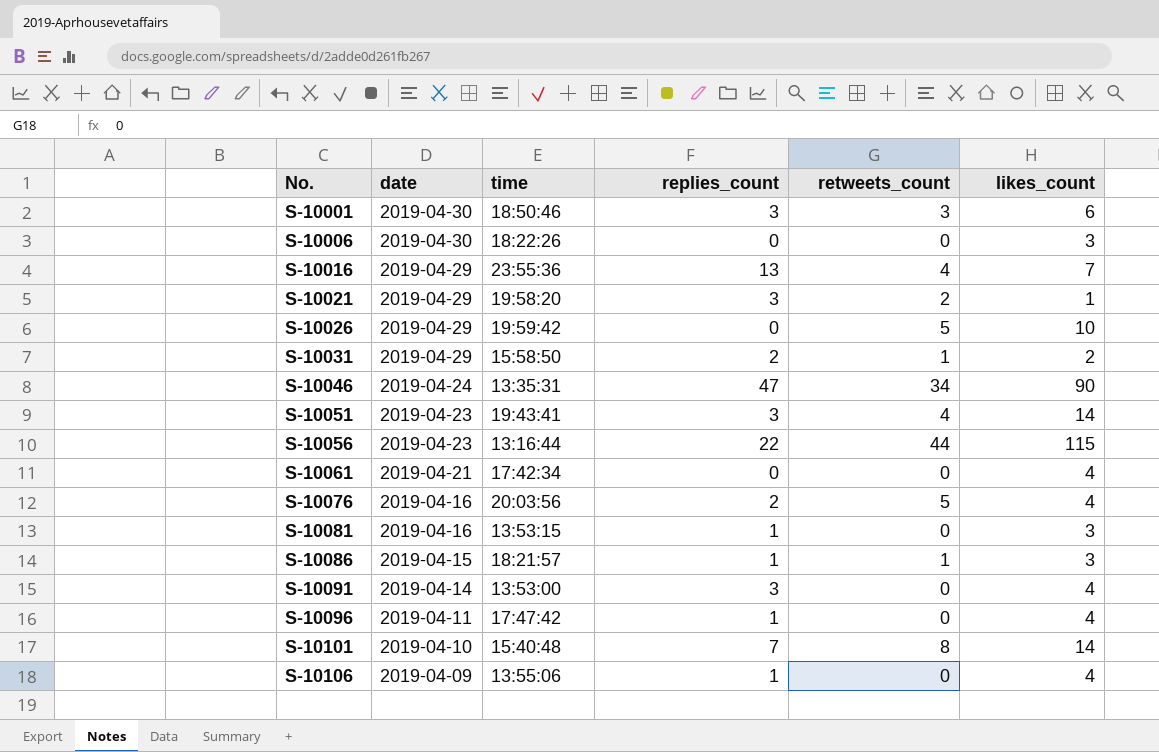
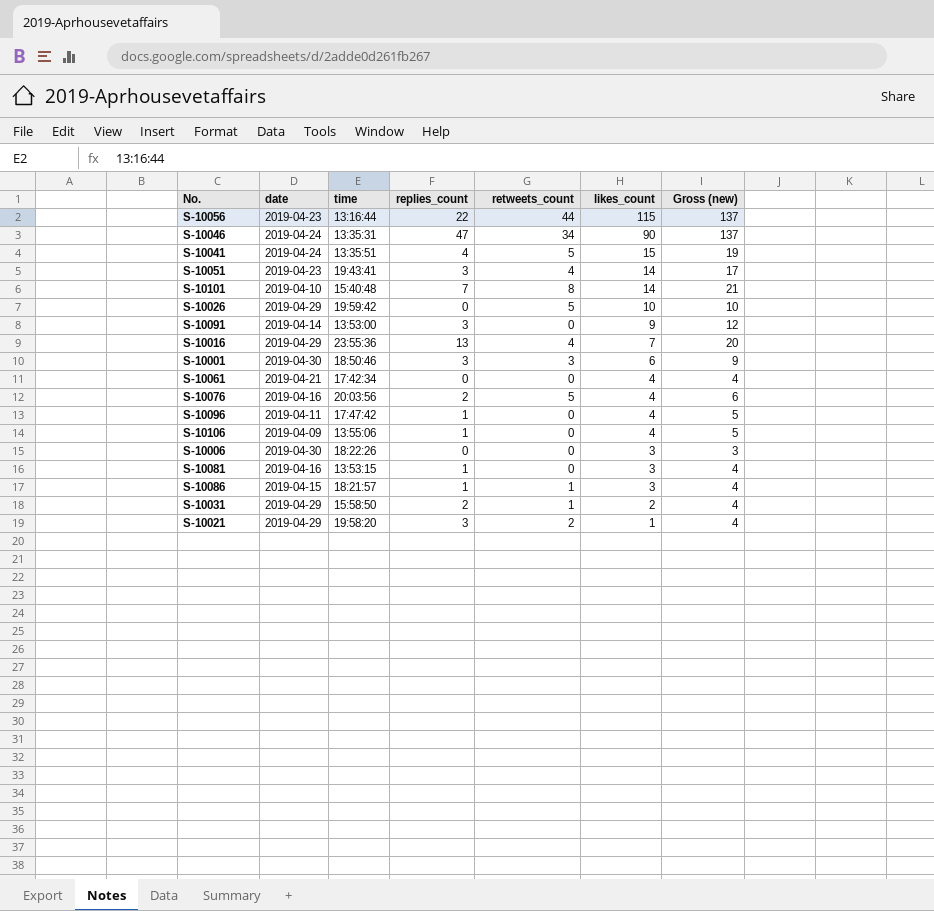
row order: No. ascending -> likes_count descending
column Gross (new) | formula: none -> [replies_count] + [likes_count]
row S-10041: none -> 2019-04-24 | 13:35:51 | 4 | 5 | 15 | 19
S-10091 | likes_count: 4 -> 9

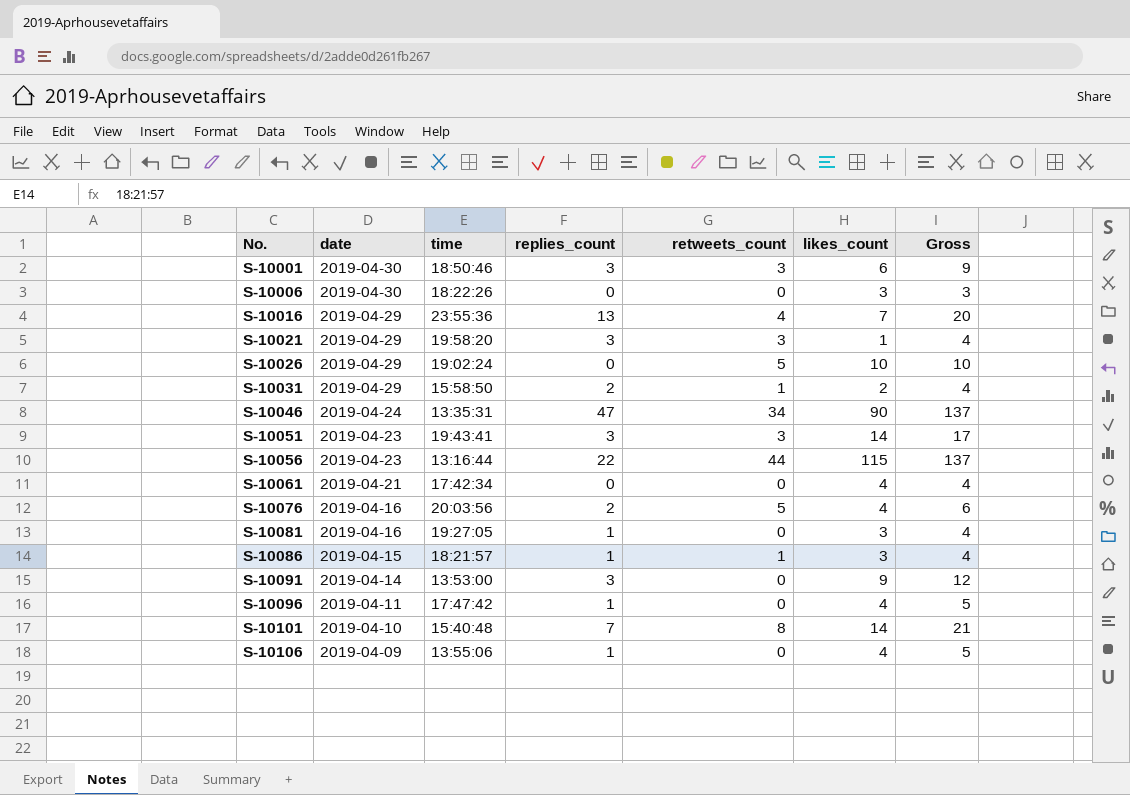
row order: likes_count descending -> No. ascending
column name: Gross (new) -> Gross
row S-10041: 2019-04-24 | 13:35:51 | 4 | 5 | 15 | 19 -> none
S-10021 | retweets_count: 2 -> 3
S-10026 | time: 19:59:42 -> 19:02:24
S-10051 | retweets_count: 4 -> 3
S-10081 | time: 13:53:15 -> 19:27:05

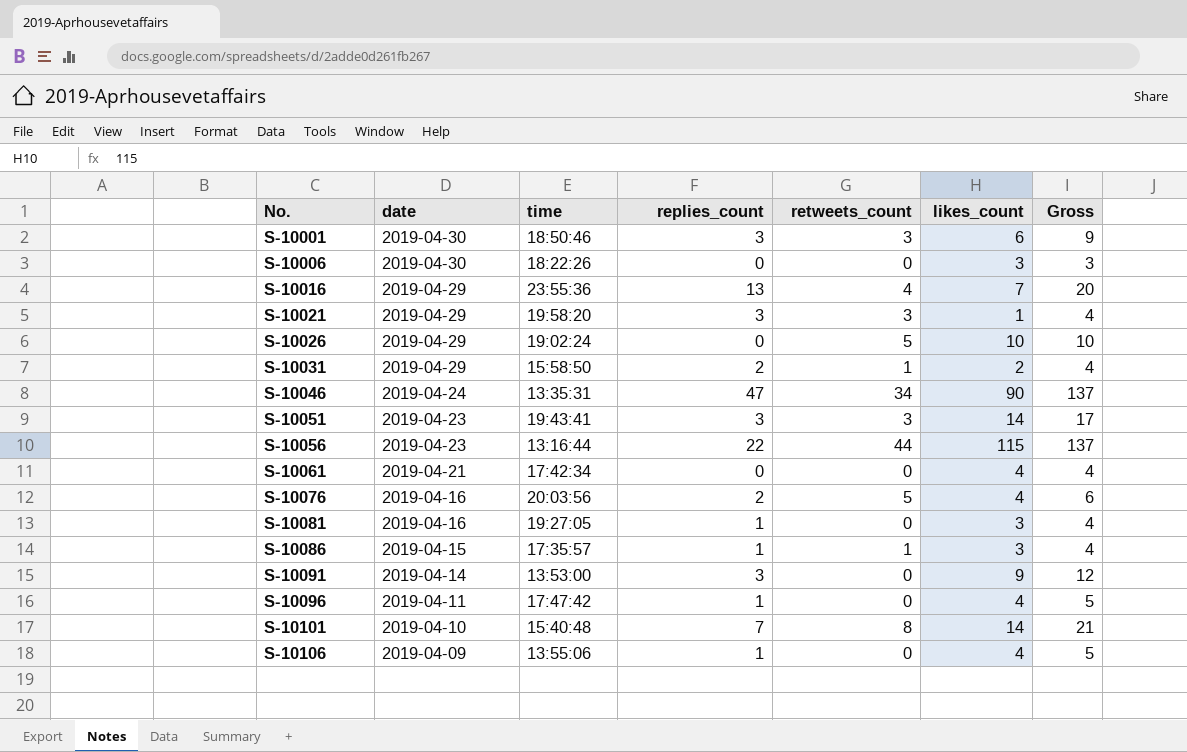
S-10086 | time: 18:21:57 -> 17:35:57

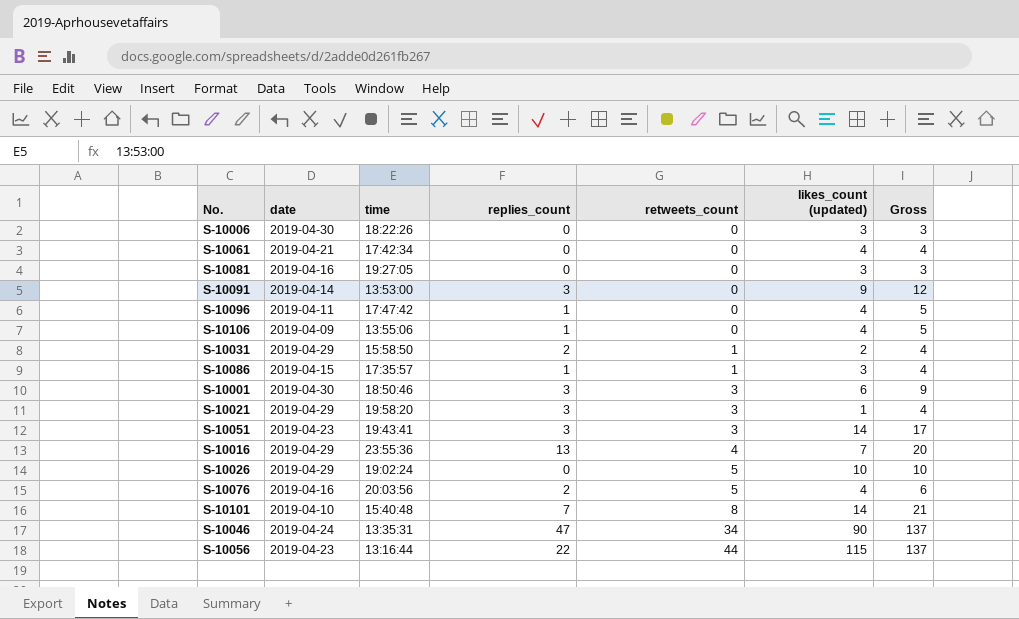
row order: No. ascending -> retweets_count ascending
column name: likes_count -> likes_count (updated)
S-10081 | replies_count: 1 -> 0
S-10081 | Gross: 4 -> 3

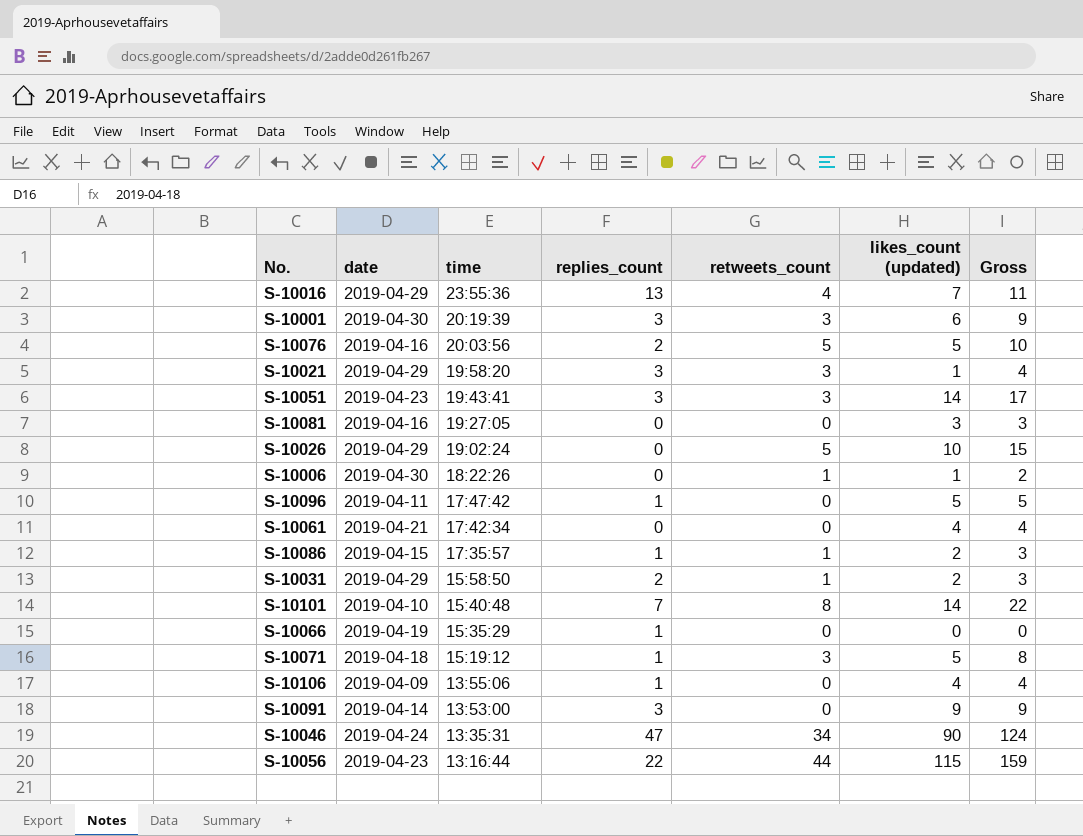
row order: retweets_count ascending -> time descending
column Gross | formula: [replies_count] + [likes_count (updated)] -> [retweets_count] + [likes_count (updated)]
S-10001 | time: 18:50:46 -> 20:19:39
S-10076 | likes_count (updated): 4 -> 5
S-10006 | retweets_count: 0 -> 1
S-10006 | likes_count (updated): 3 -> 1
S-10096 | likes_count (updated): 4 -> 5
S-10086 | likes_count (updated): 3 -> 2
row S-10066: none -> 2019-04-19 | 15:35:29 | 1 | 0 | 0 | 0
row S-10071: none -> 2019-04-18 | 15:19:12 | 1 | 3 | 5 | 8

